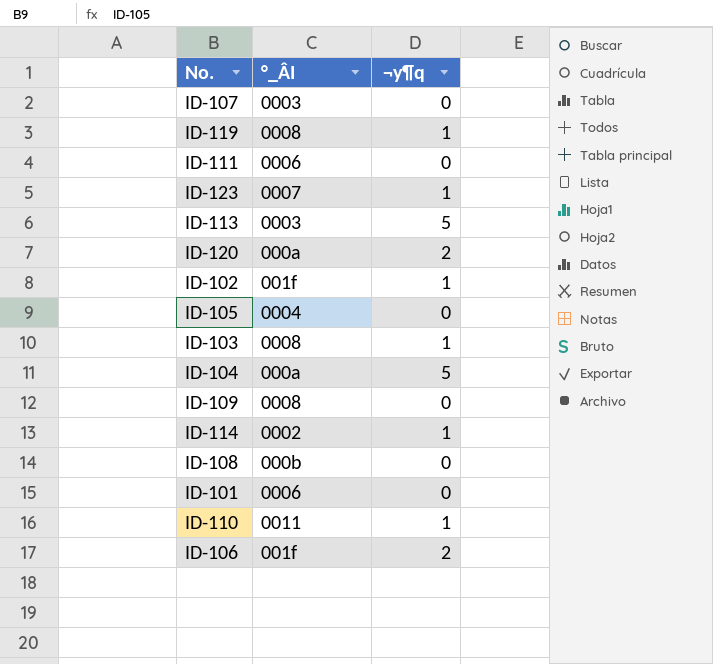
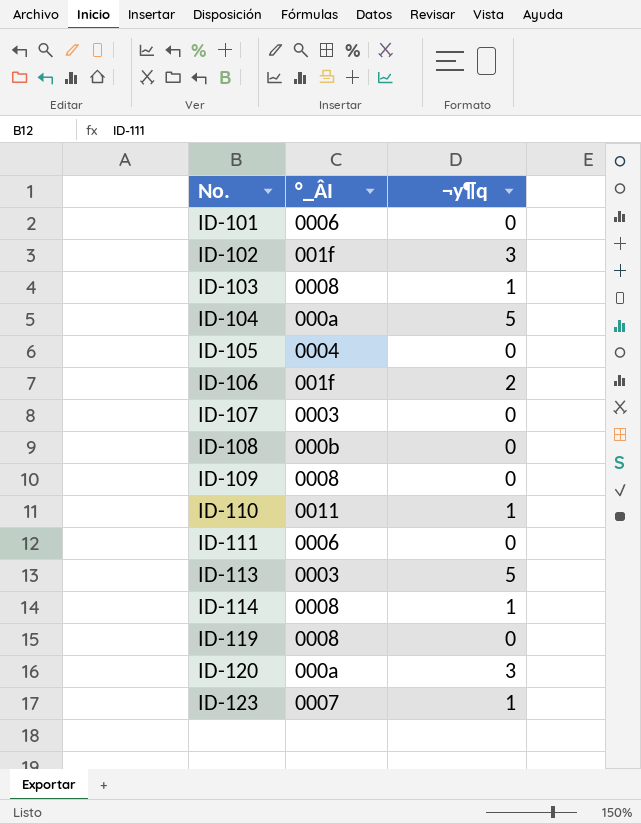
row order: none -> No. ascending
ID-102 | ¬y¶q: 1 -> 3
ID-114 | °_ÂI: 0002 -> 0008
ID-119 | ¬y¶q: 1 -> 0
ID-120 | ¬y¶q: 2 -> 3

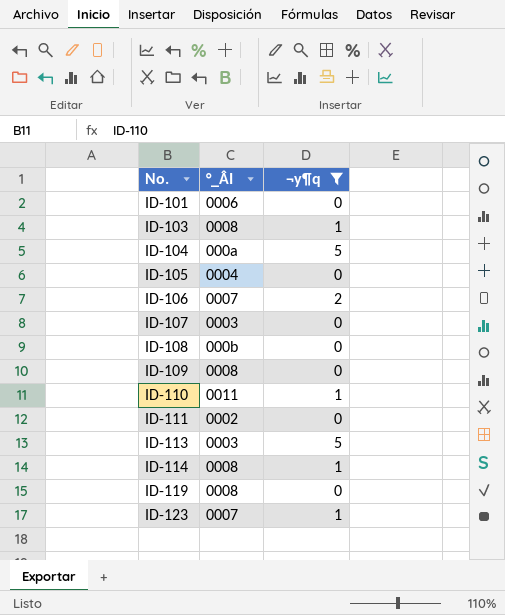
filter: none -> ¬y¶q != 3
ID-106 | °_ÂI: 001f -> 0007
ID-111 | °_ÂI: 0006 -> 0002

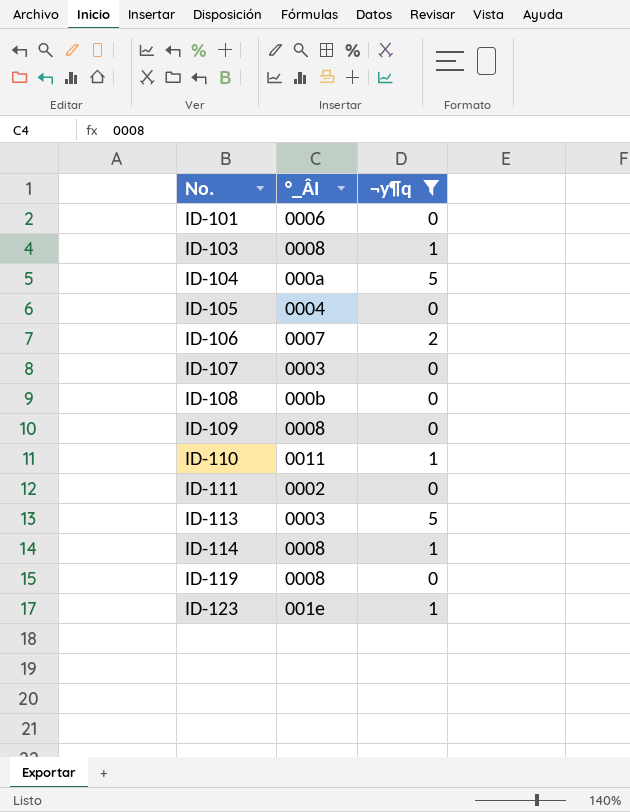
ID-123 | °_ÂI: 0007 -> 001e

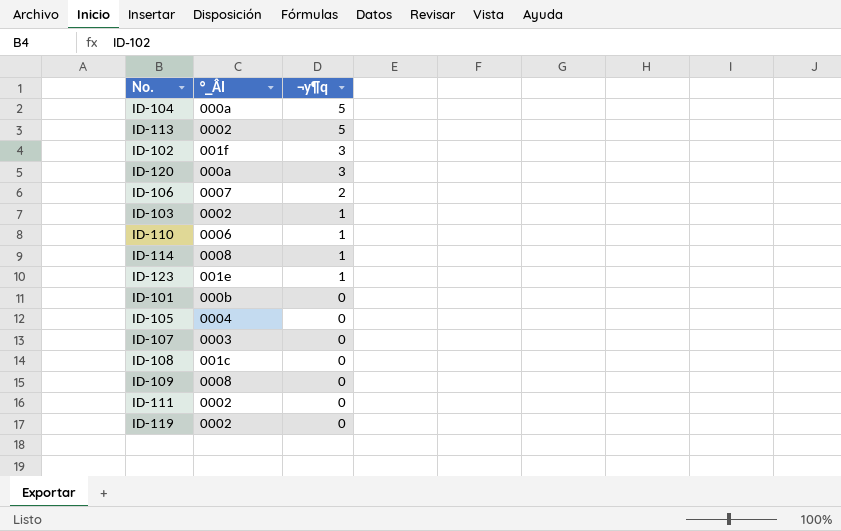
filter: ¬y¶q != 3 -> none
row order: No. ascending -> ¬y¶q descending
ID-113 | °_ÂI: 0003 -> 0002
ID-103 | °_ÂI: 0008 -> 0002
ID-110 | °_ÂI: 0011 -> 0006
ID-101 | °_ÂI: 0006 -> 000b
ID-108 | °_ÂI: 000b -> 001c
ID-119 | °_ÂI: 0008 -> 0002

